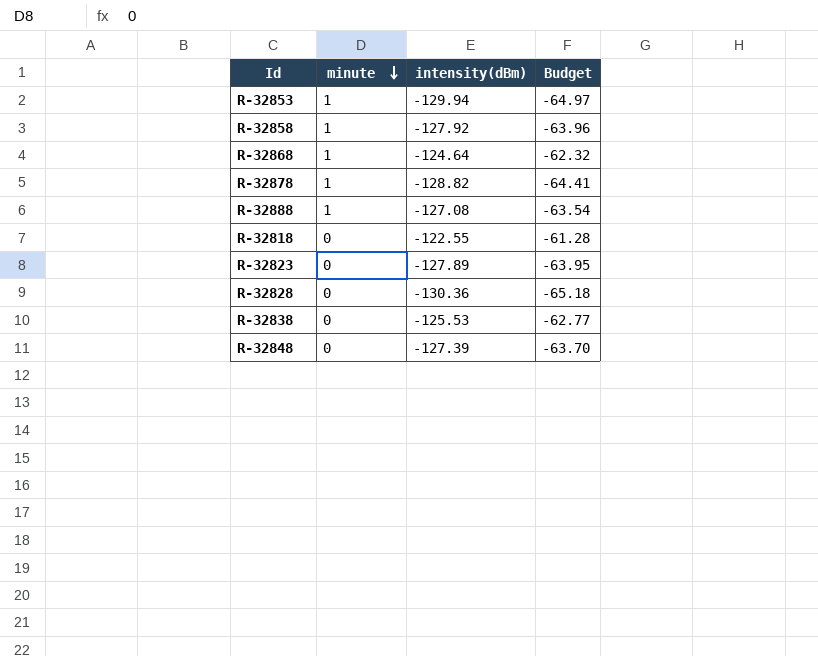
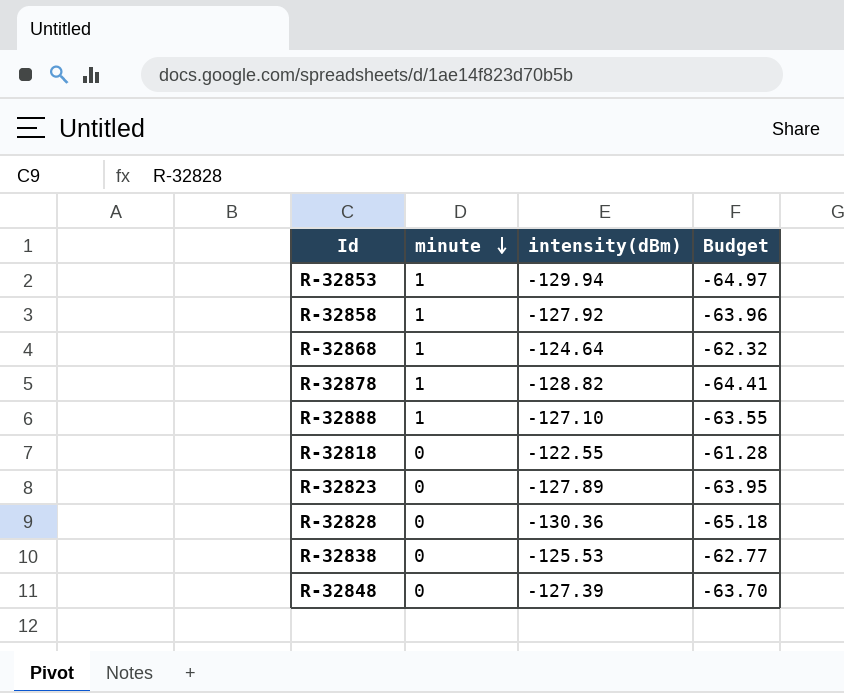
R-32888 | intensity(dBm): -127.08 -> -127.10
R-32888 | Budget: -63.54 -> -63.55

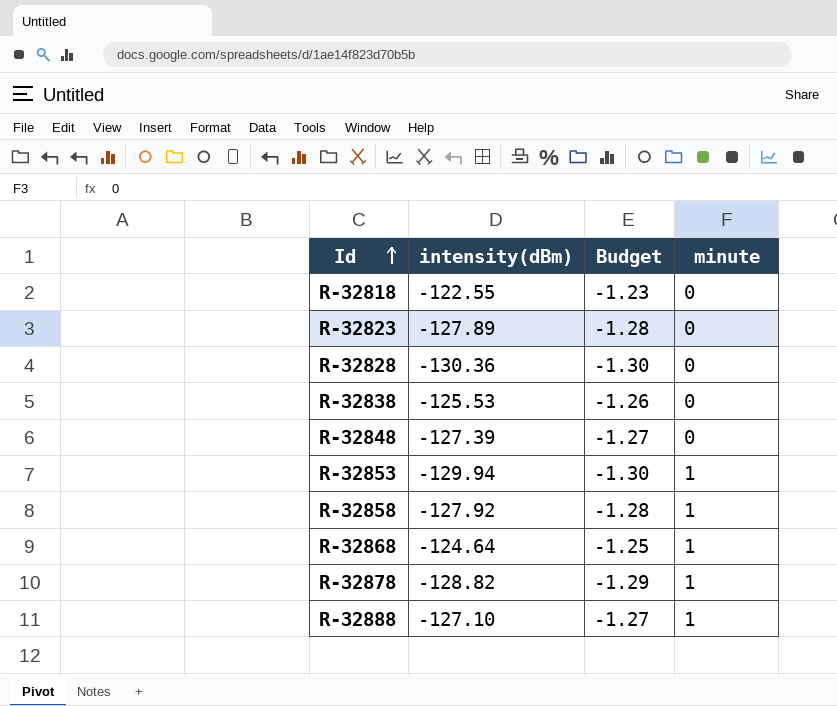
row order: minute descending -> Id ascending
column Budget | formula: [intensity(dBm)] * 0.5 -> [intensity(dBm)] * 0.01
column minute | position: 2 -> 4

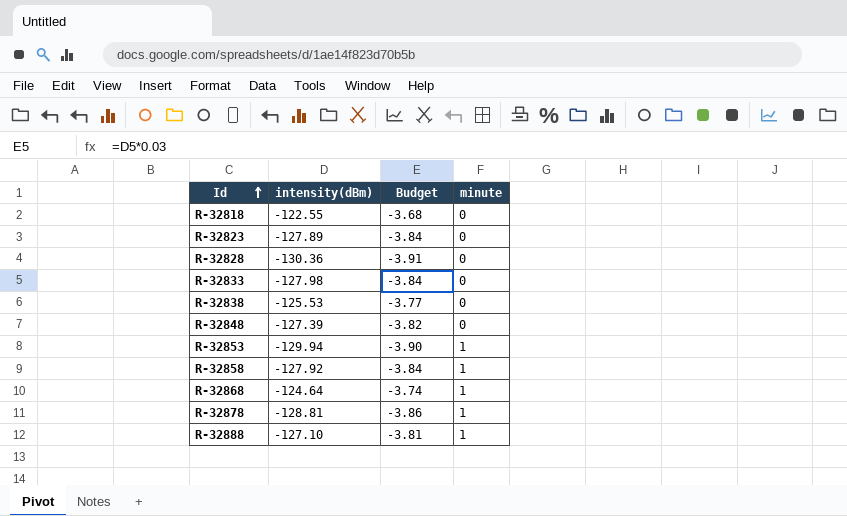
column Budget | formula: [intensity(dBm)] * 0.01 -> [intensity(dBm)] * 0.03
row R-32833: none -> -127.98 | -3.84 | 0
R-32878 | intensity(dBm): -128.82 -> -128.81

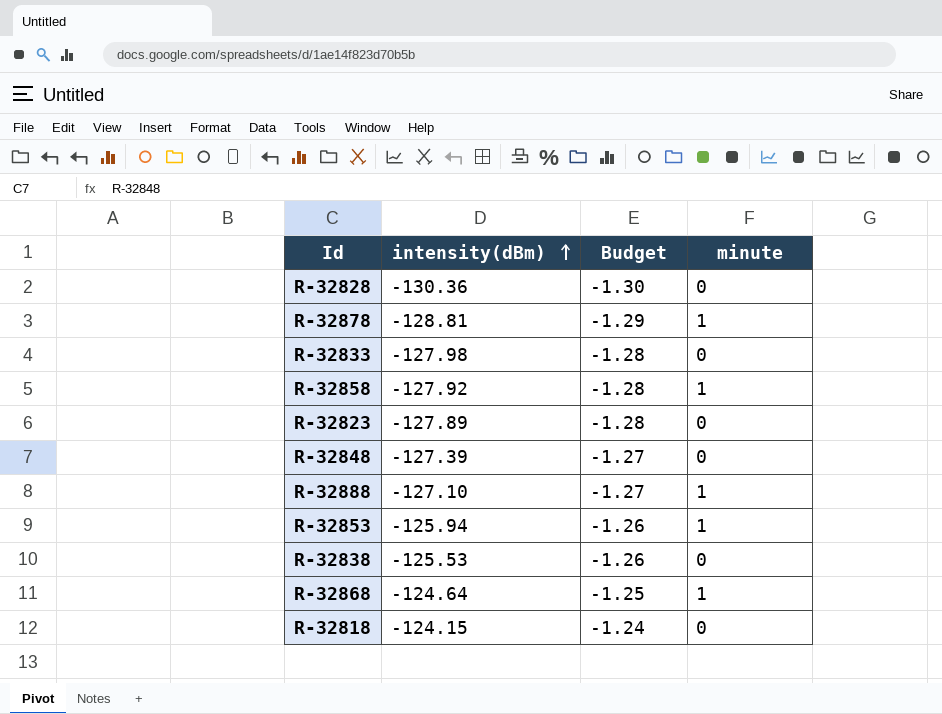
row order: Id ascending -> intensity(dBm) ascending
column Budget | formula: [intensity(dBm)] * 0.03 -> [intensity(dBm)] * 0.01
R-32853 | intensity(dBm): -129.94 -> -125.94
R-32818 | intensity(dBm): -122.55 -> -124.15

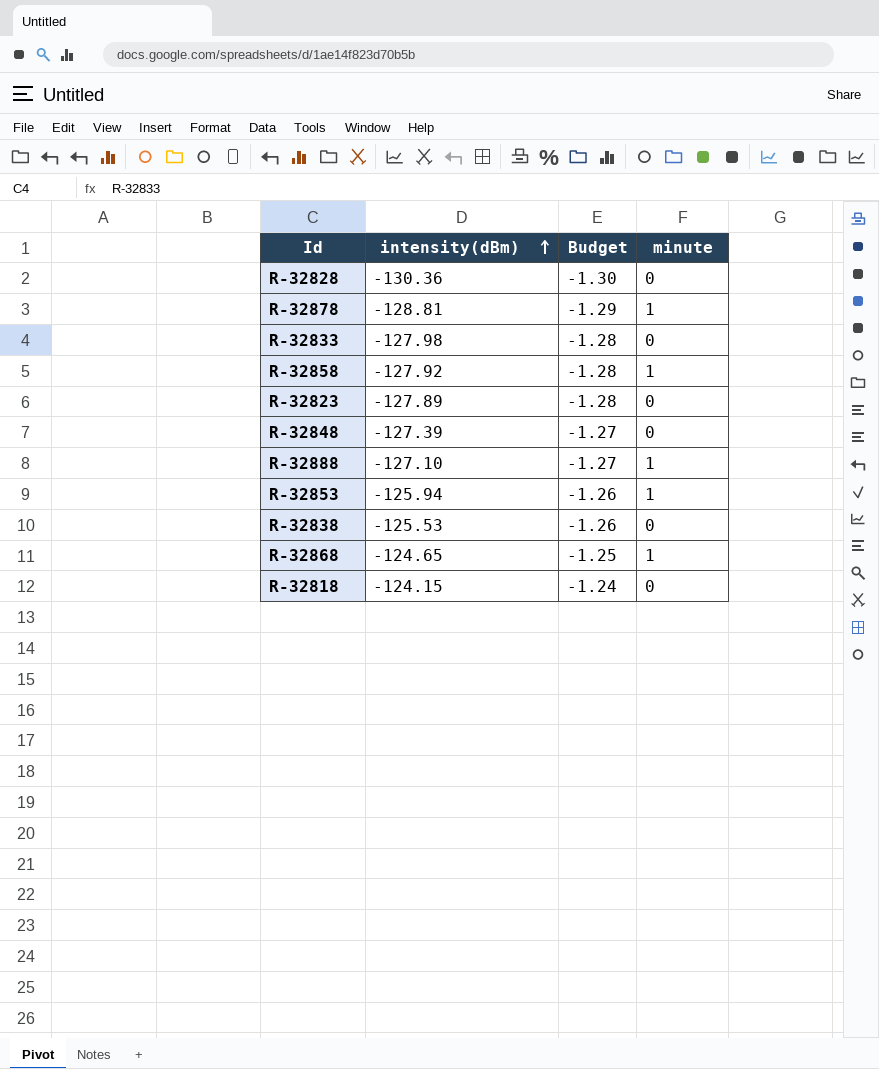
R-32868 | intensity(dBm): -124.64 -> -124.65

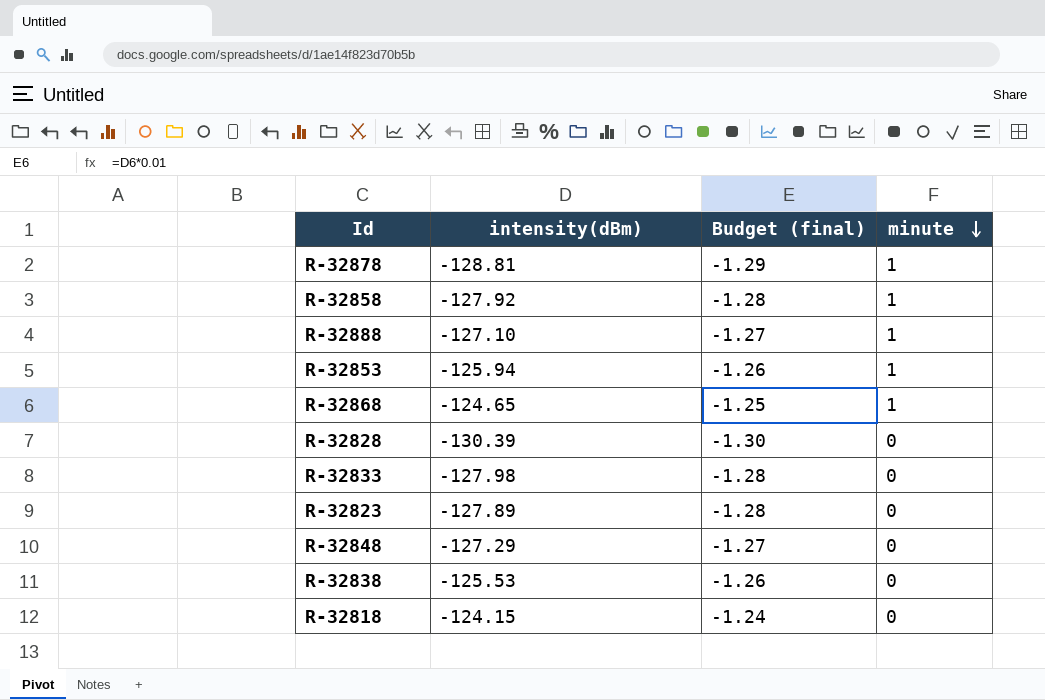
row order: intensity(dBm) ascending -> minute descending
column name: Budget -> Budget (final)
R-32828 | intensity(dBm): -130.36 -> -130.39
R-32848 | intensity(dBm): -127.39 -> -127.29

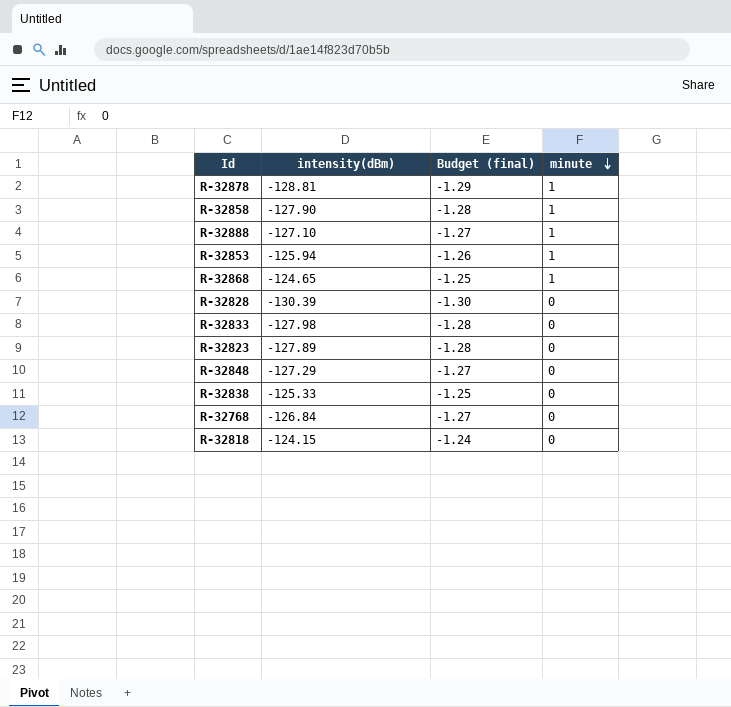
R-32858 | intensity(dBm): -127.92 -> -127.90
R-32838 | intensity(dBm): -125.53 -> -125.33
R-32838 | Budget (final): -1.26 -> -1.25
row R-32768: none -> -126.84 | -1.27 | 0

